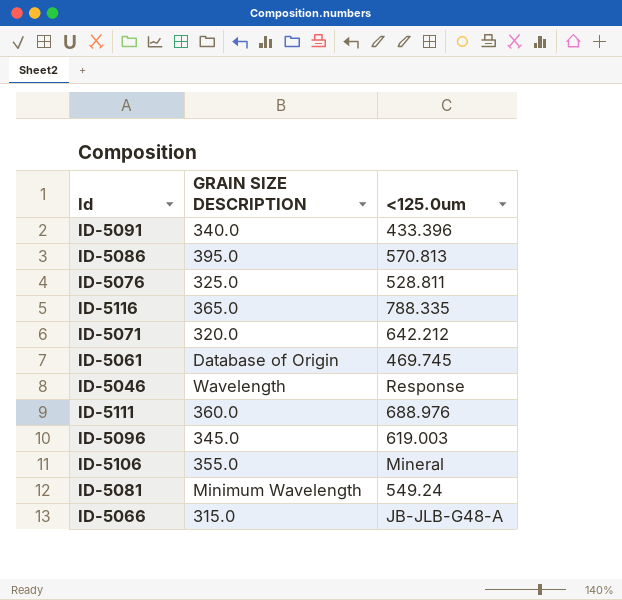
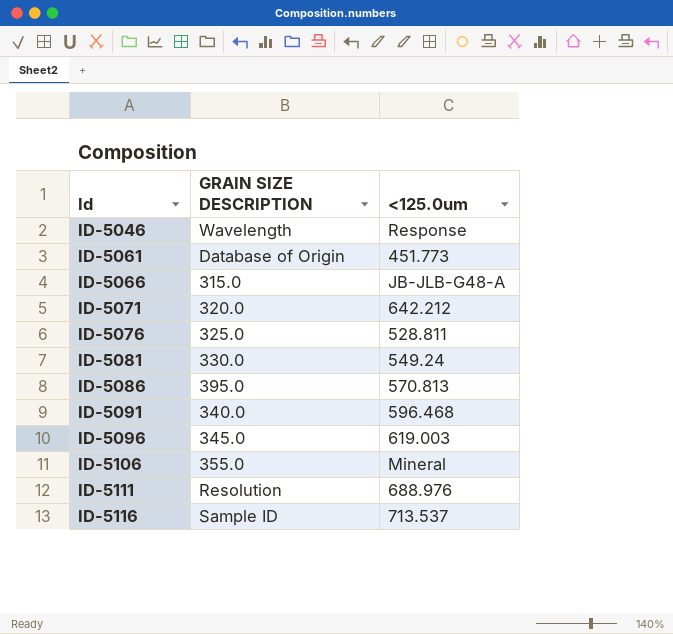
row order: none -> Id ascending
ID-5061 | <125.0um: 469.745 -> 451.773
ID-5081 | GRAIN SIZE DESCRIPTION: Minimum Wavelength -> 330.0
ID-5091 | <125.0um: 433.396 -> 596.468
ID-5111 | GRAIN SIZE DESCRIPTION: 360.0 -> Resolution
ID-5116 | GRAIN SIZE DESCRIPTION: 365.0 -> Sample ID
ID-5116 | <125.0um: 788.335 -> 713.537

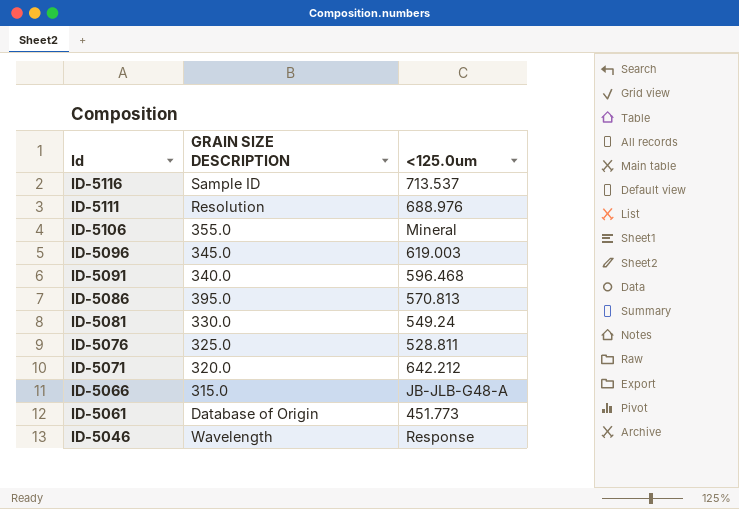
row order: Id ascending -> Id descending

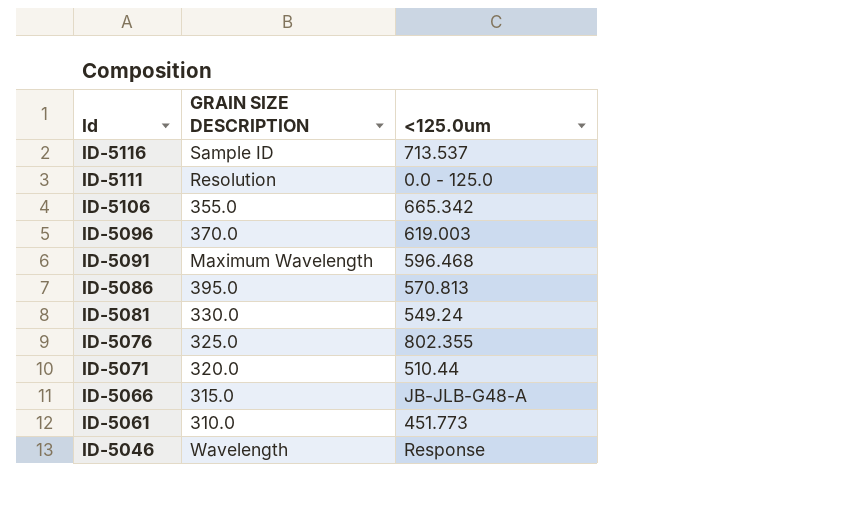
ID-5111 | <125.0um: 688.976 -> 0.0 - 125.0
ID-5106 | <125.0um: Mineral -> 665.342
ID-5096 | GRAIN SIZE DESCRIPTION: 345.0 -> 370.0
ID-5091 | GRAIN SIZE DESCRIPTION: 340.0 -> Maximum Wavelength
ID-5076 | <125.0um: 528.811 -> 802.355
ID-5071 | <125.0um: 642.212 -> 510.44
ID-5061 | GRAIN SIZE DESCRIPTION: Database of Origin -> 310.0

